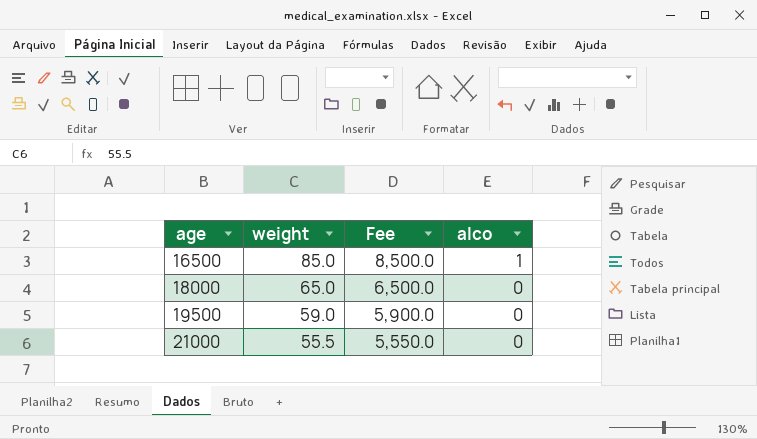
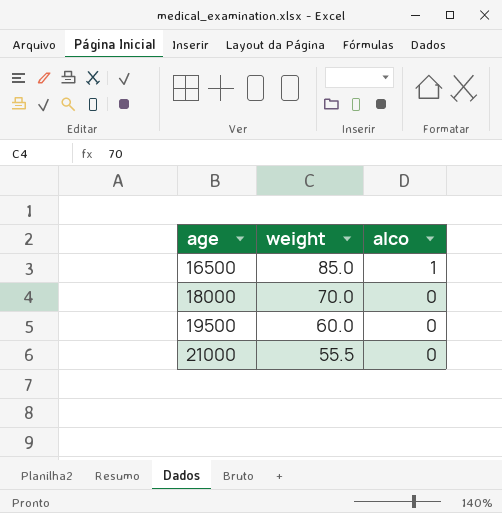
column Fee | formula: [weight] * 100 -> none
18000 | weight: 65.0 -> 70.0
19500 | weight: 59.0 -> 60.0

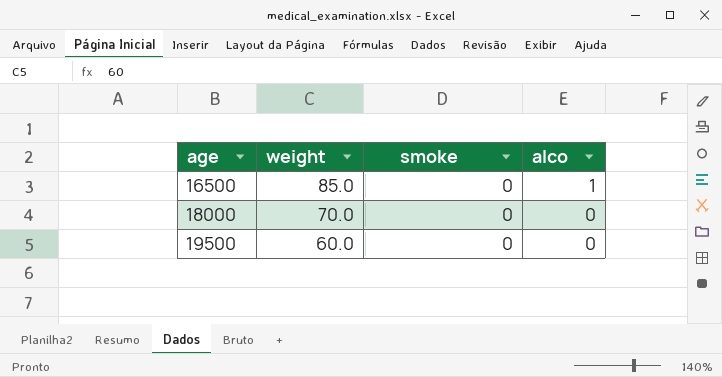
column smoke | position: none -> 3
row 21000: 55.5 | 0 -> none

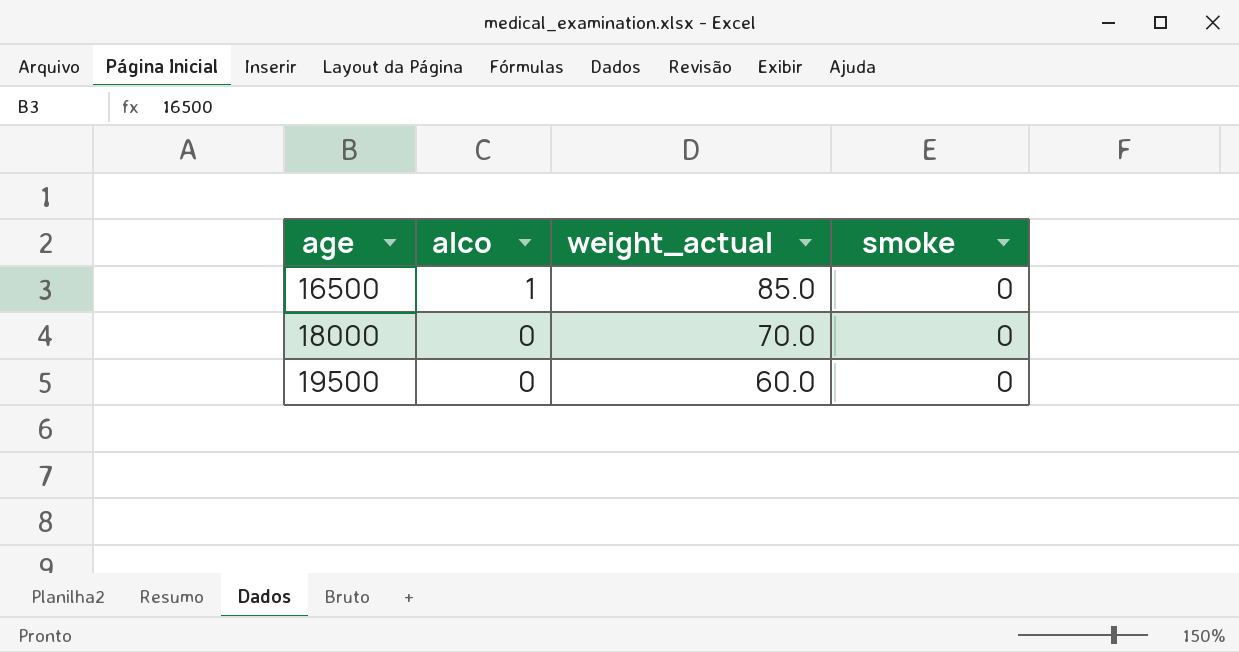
column alco | position: 4 -> 2
column name: weight -> weight_actual

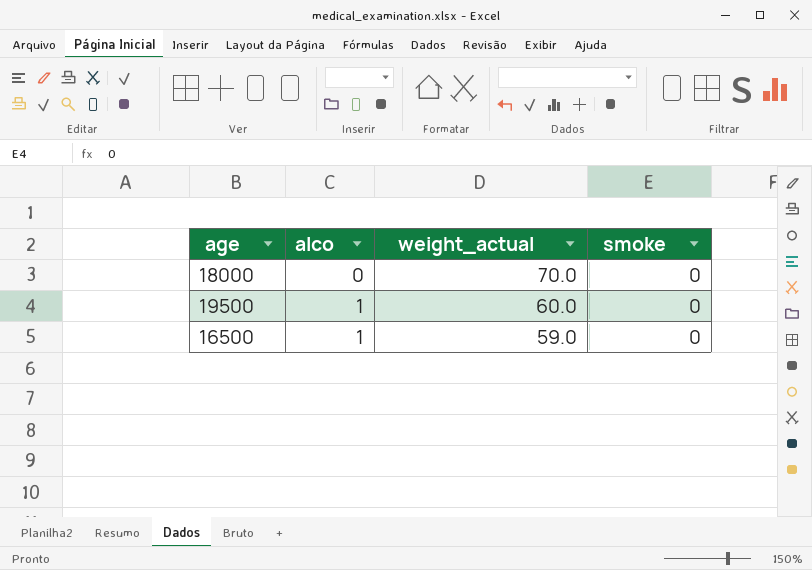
row order: age ascending -> alco ascending
19500 | alco: 0 -> 1
16500 | weight_actual: 85.0 -> 59.0

